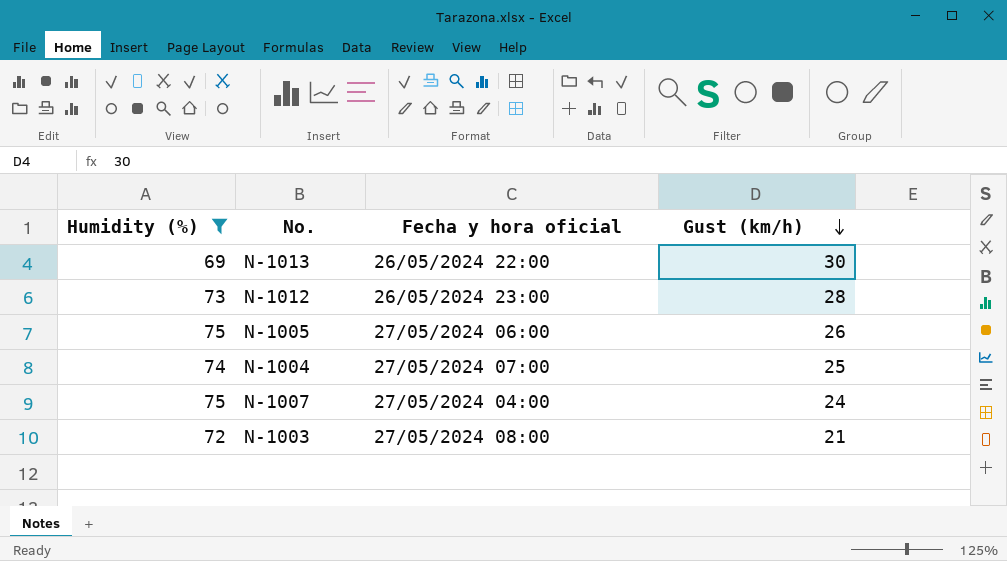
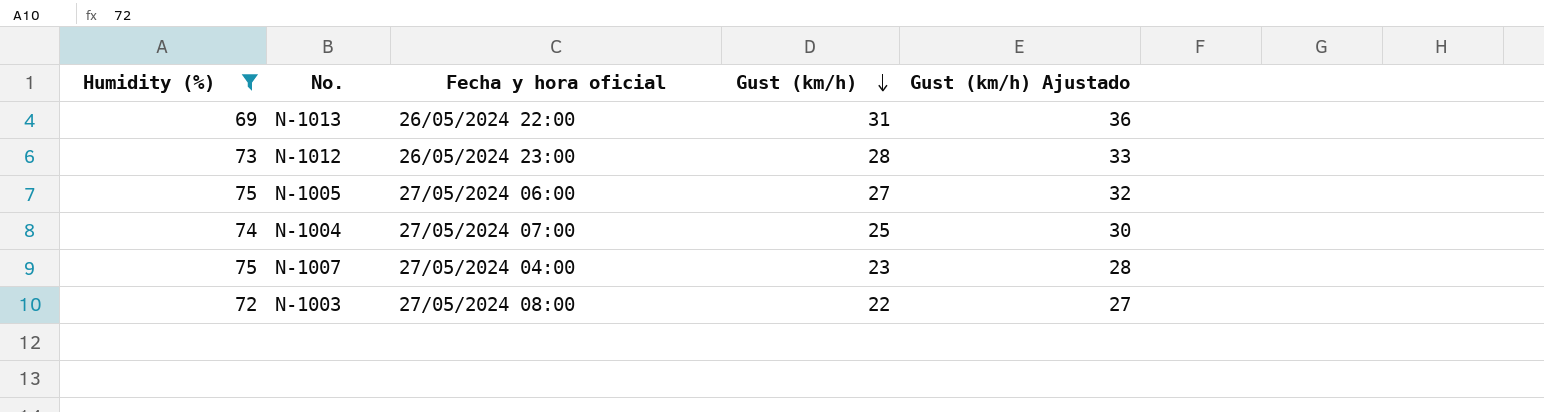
column Gust (km/h) Ajustado | formula: none -> [Gust (km/h)] + 5
N-1013 | Gust (km/h): 30 -> 31
N-1005 | Gust (km/h): 26 -> 27
N-1007 | Gust (km/h): 24 -> 23
N-1003 | Gust (km/h): 21 -> 22

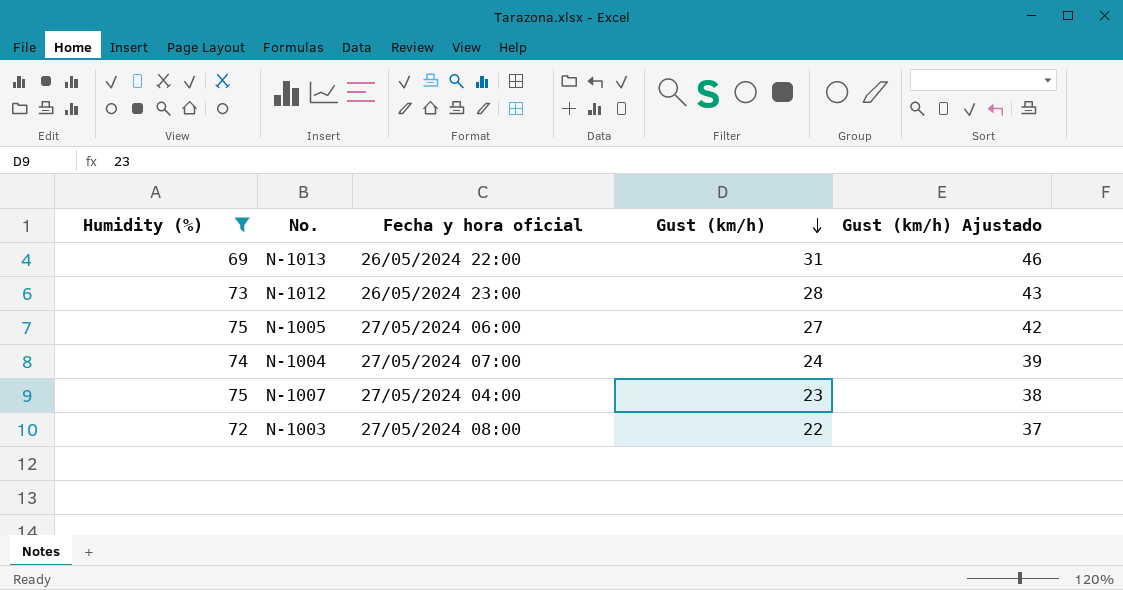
column Gust (km/h) Ajustado | formula: [Gust (km/h)] + 5 -> [Gust (km/h)] + 15
N-1004 | Gust (km/h): 25 -> 24

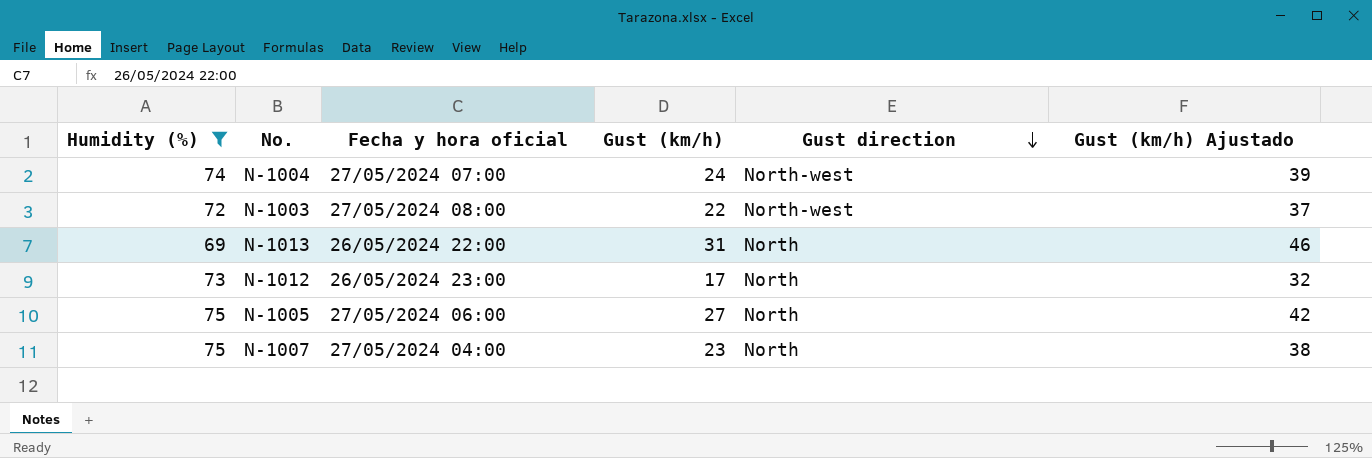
row order: Gust (km/h) descending -> Gust direction descending
column Gust direction | position: none -> 5
N-1012 | Gust (km/h): 28 -> 17
N-1012 | Gust (km/h) Ajustado: 43 -> 32

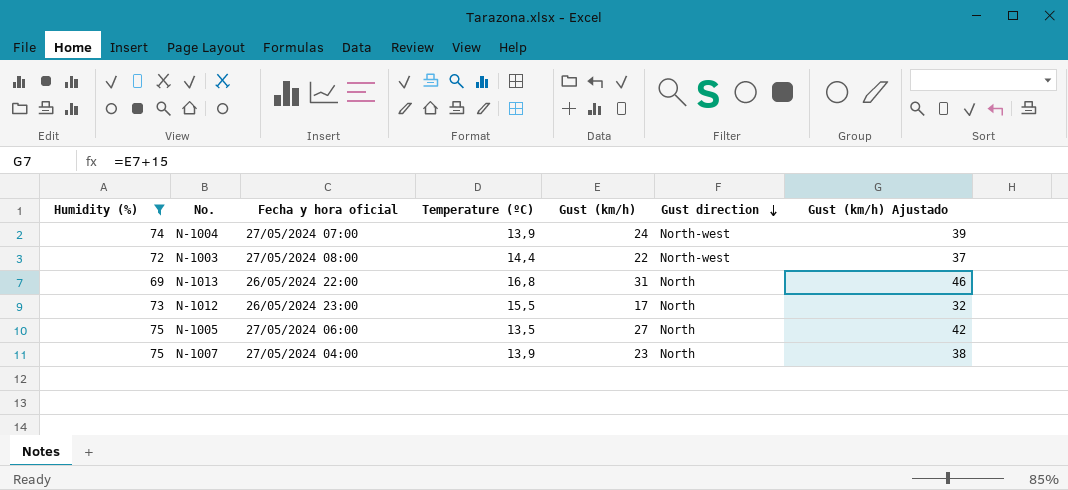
column Temperature (ºC) | position: none -> 4

